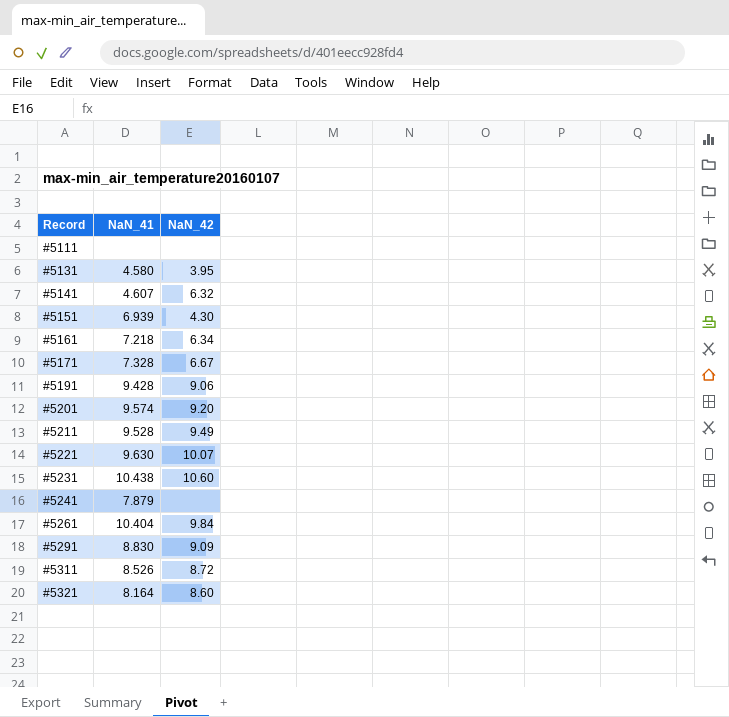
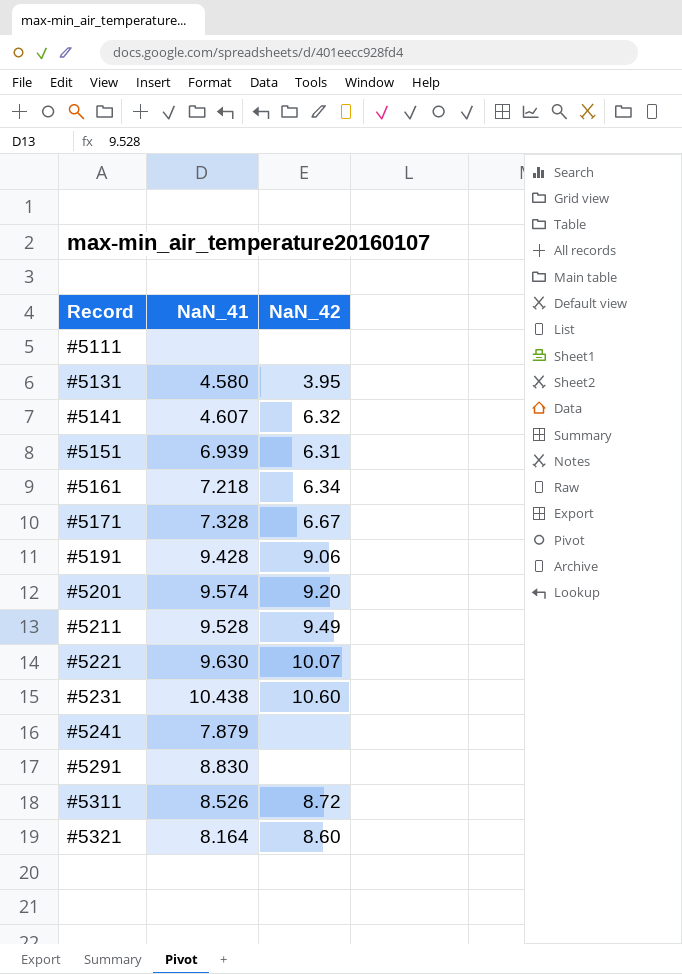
row #5261: 10.404 | 9.84 -> none
#5151 | NaN_42: 4.30 -> 6.31
#5291 | NaN_42: 9.09 -> none

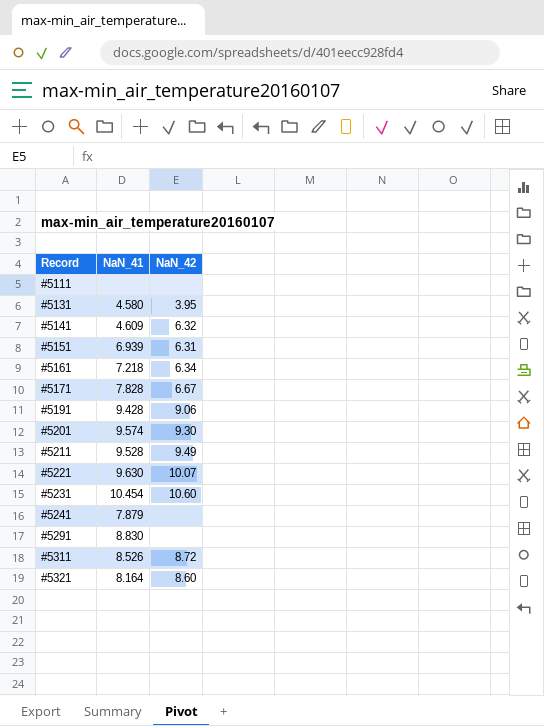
#5141 | NaN_41: 4.607 -> 4.609
#5171 | NaN_41: 7.328 -> 7.828
#5201 | NaN_42: 9.20 -> 9.30
#5231 | NaN_41: 10.438 -> 10.454

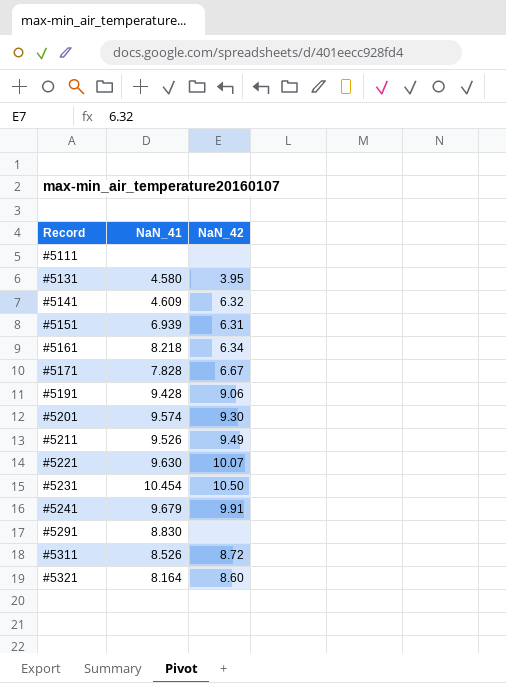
#5161 | NaN_41: 7.218 -> 8.218
#5211 | NaN_41: 9.528 -> 9.526
#5231 | NaN_42: 10.60 -> 10.50
#5241 | NaN_41: 7.879 -> 9.679
#5241 | NaN_42: none -> 9.91

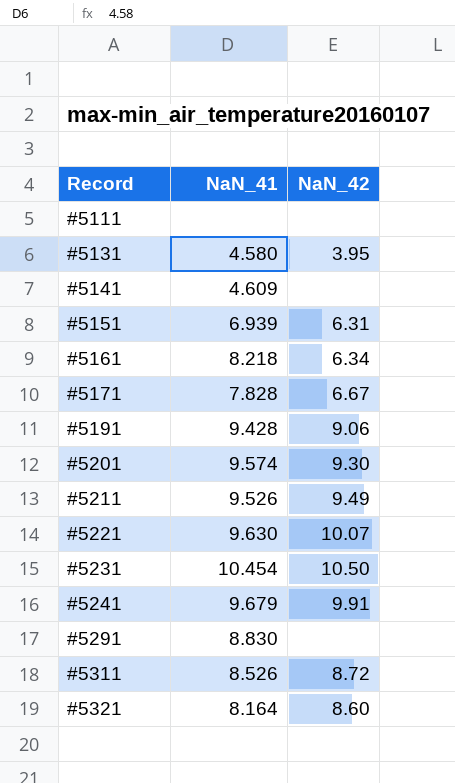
#5141 | NaN_42: 6.32 -> none

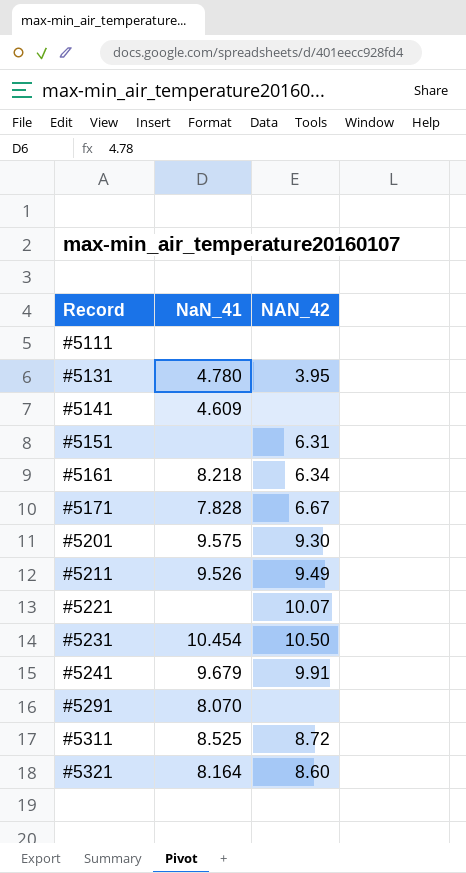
column name: NaN_42 -> NAN_42
row #5191: 9.428 | 9.06 -> none
#5131 | NaN_41: 4.580 -> 4.780
#5151 | NaN_41: 6.939 -> none
#5201 | NaN_41: 9.574 -> 9.575
#5221 | NaN_41: 9.630 -> none
#5291 | NaN_41: 8.830 -> 8.070
#5311 | NaN_41: 8.526 -> 8.525

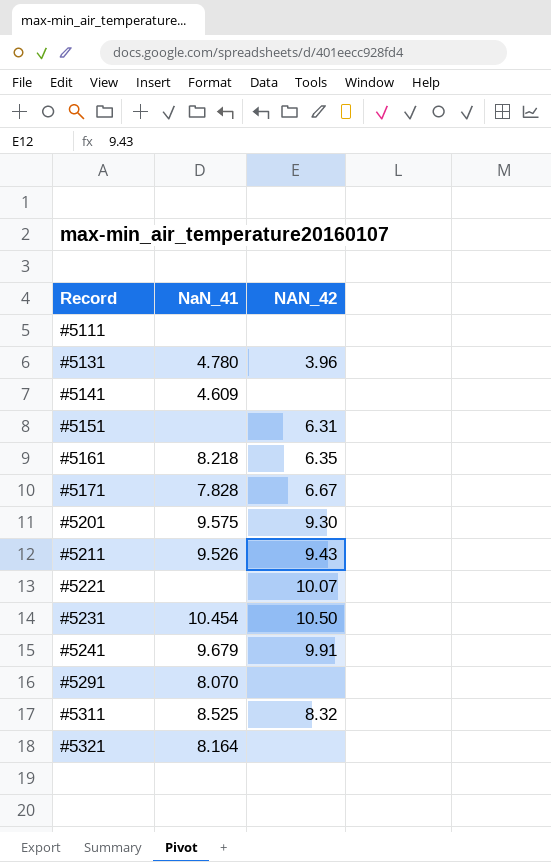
#5131 | NAN_42: 3.95 -> 3.96
#5161 | NAN_42: 6.34 -> 6.35
#5211 | NAN_42: 9.49 -> 9.43
#5311 | NAN_42: 8.72 -> 8.32
#5321 | NAN_42: 8.60 -> none

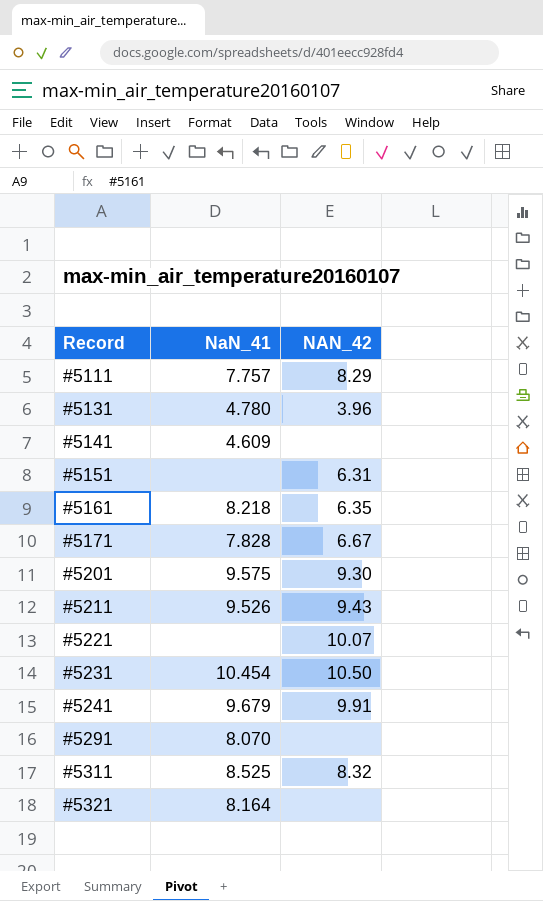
#5111 | NaN_41: none -> 7.757
#5111 | NAN_42: none -> 8.29

